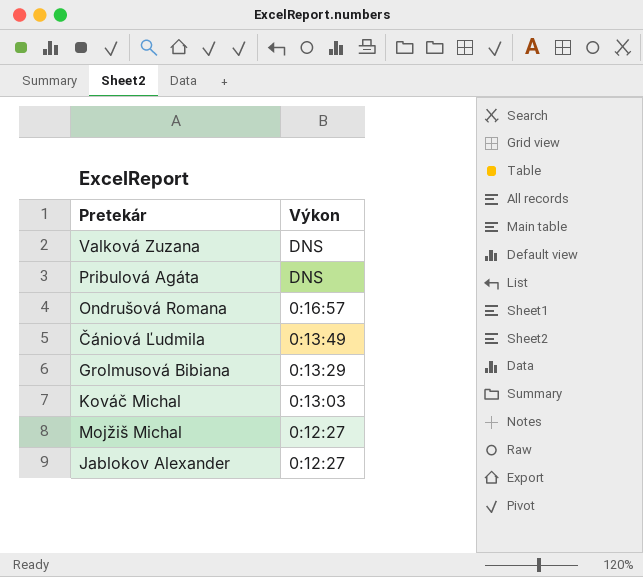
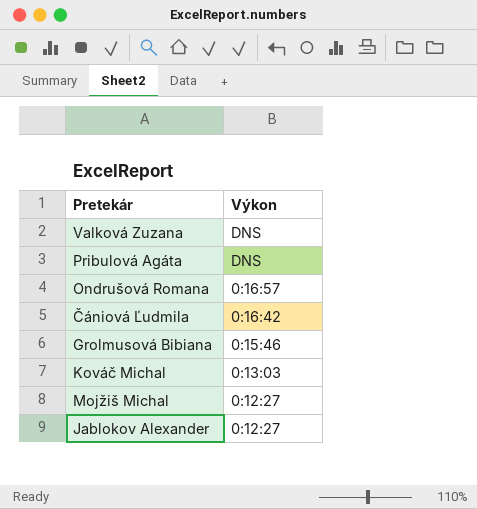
Čániová Ľudmila | Výkon: 0:13:49 -> 0:16:42
Grolmusová Bibiana | Výkon: 0:13:29 -> 0:15:46

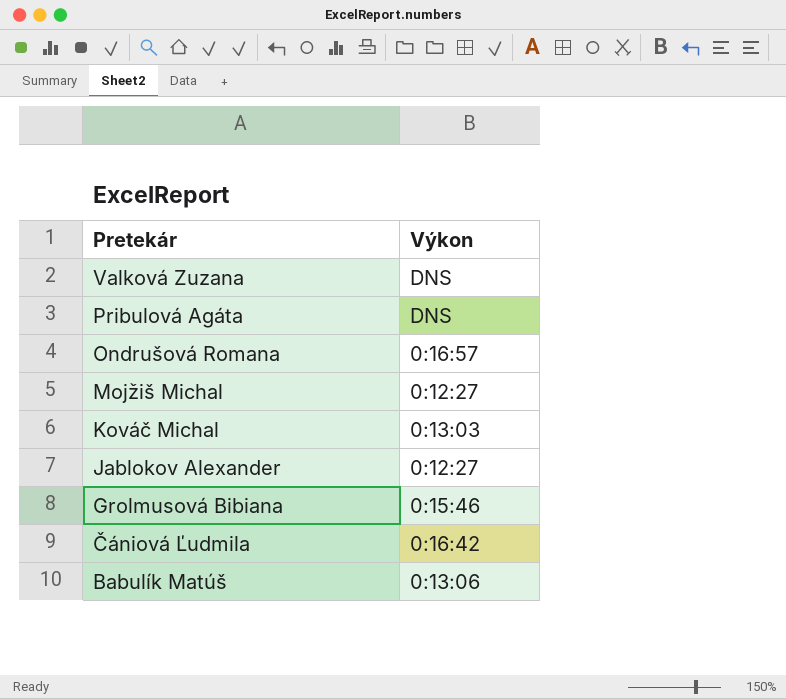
row order: Výkon descending -> Pretekár descending
row Babulík Matúš: none -> 0:13:06

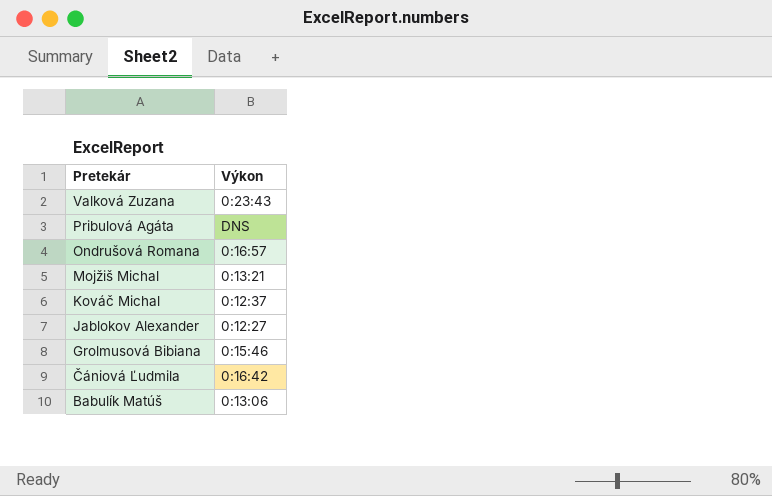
Valková Zuzana | Výkon: DNS -> 0:23:43
Mojžiš Michal | Výkon: 0:12:27 -> 0:13:21
Kováč Michal | Výkon: 0:13:03 -> 0:12:37

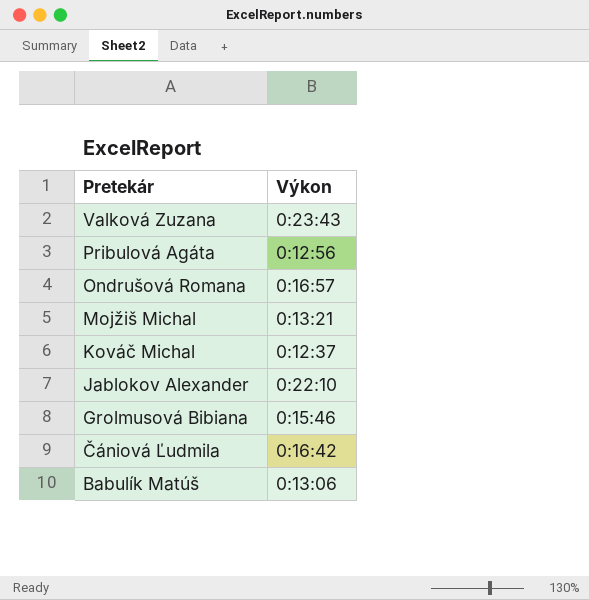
Pribulová Agáta | Výkon: DNS -> 0:12:56
Jablokov Alexander | Výkon: 0:12:27 -> 0:22:10

